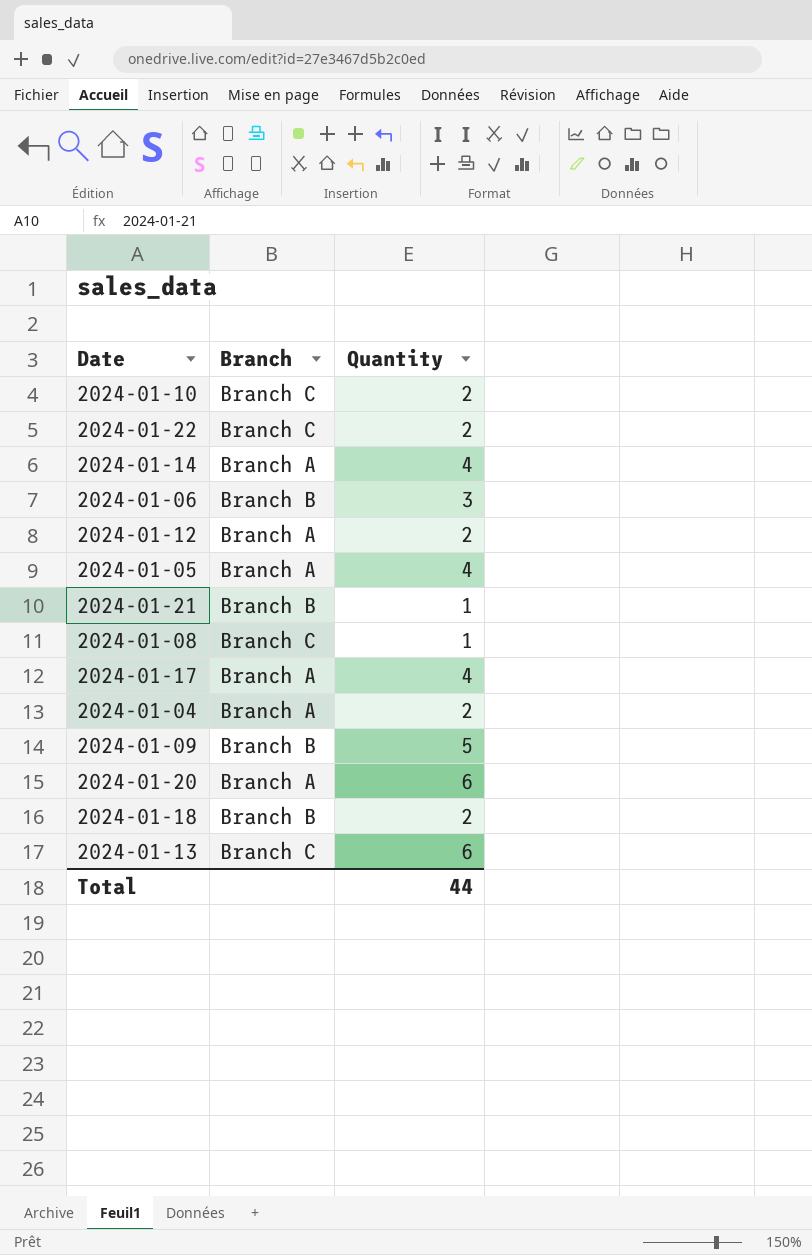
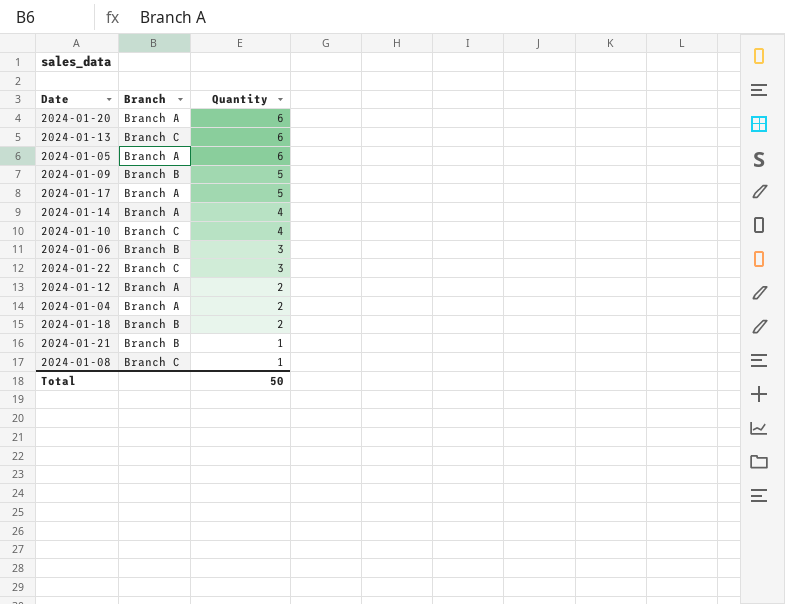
row order: none -> Quantity descending
2024-01-05 | Quantity: 4 -> 6
2024-01-17 | Quantity: 4 -> 5
2024-01-10 | Quantity: 2 -> 4
2024-01-22 | Quantity: 2 -> 3
Total | Quantity: 44 -> 50

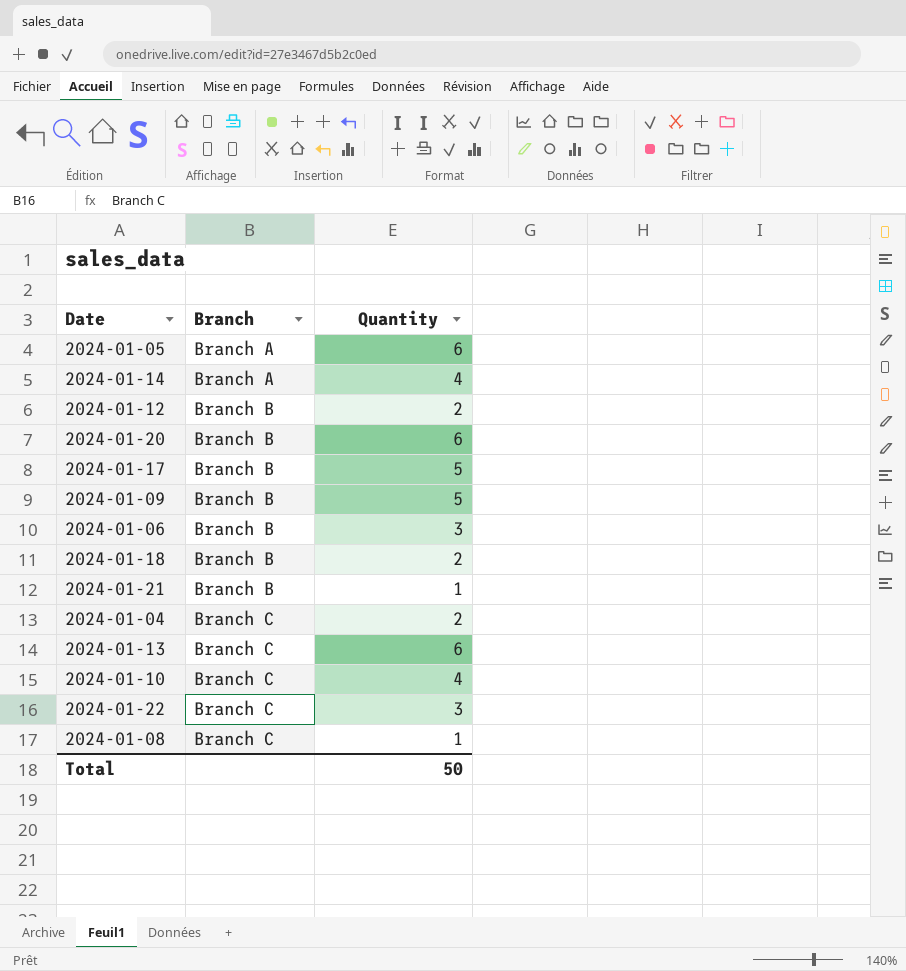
row order: Quantity descending -> Branch ascending
2024-01-12 | Branch: Branch A -> Branch B
2024-01-20 | Branch: Branch A -> Branch B
2024-01-17 | Branch: Branch A -> Branch B
2024-01-04 | Branch: Branch A -> Branch C

